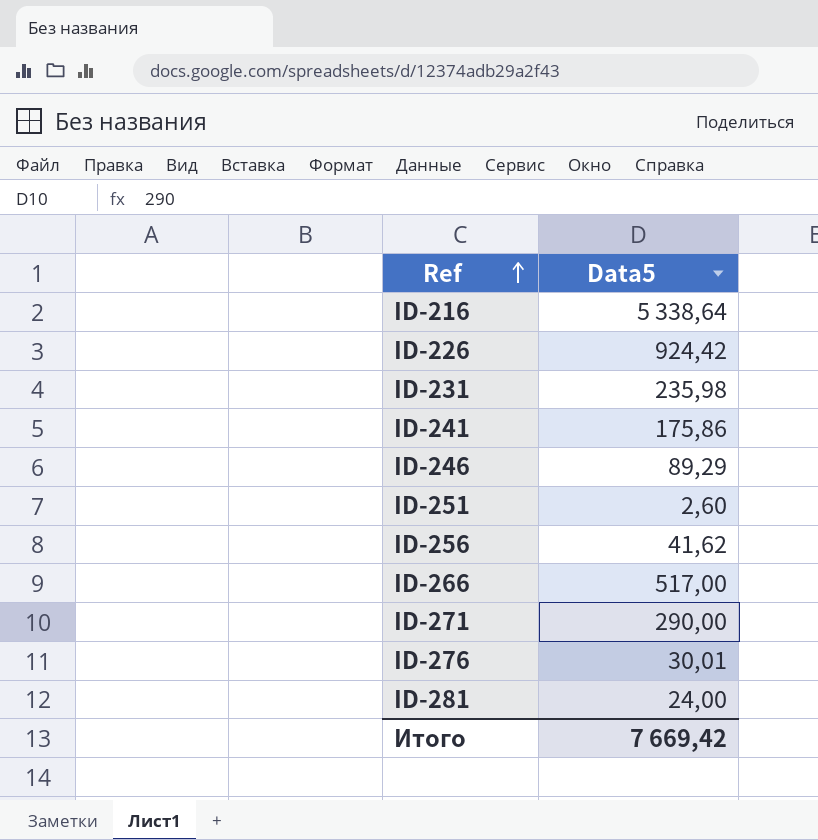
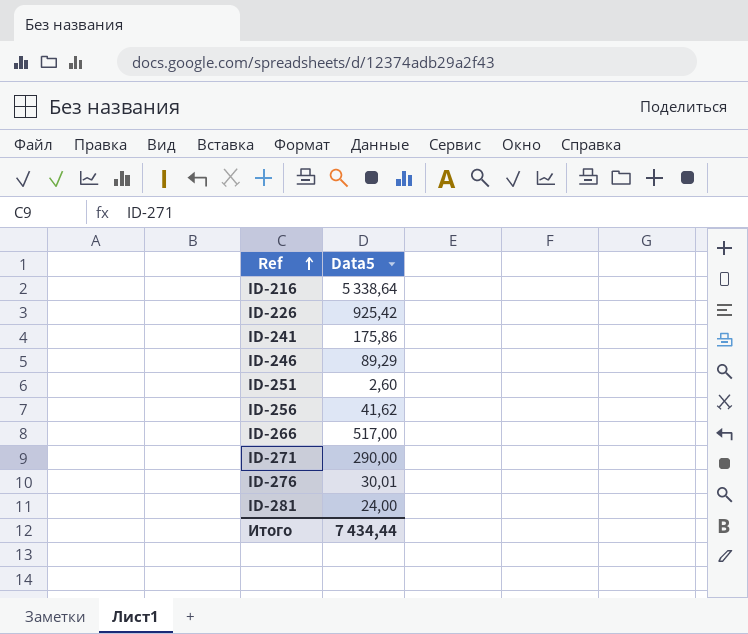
row ID-231: 235,98 -> none
ID-226 | Data5: 924,42 -> 925,42
Итого | Data5: 7 669,42 -> 7 434,44

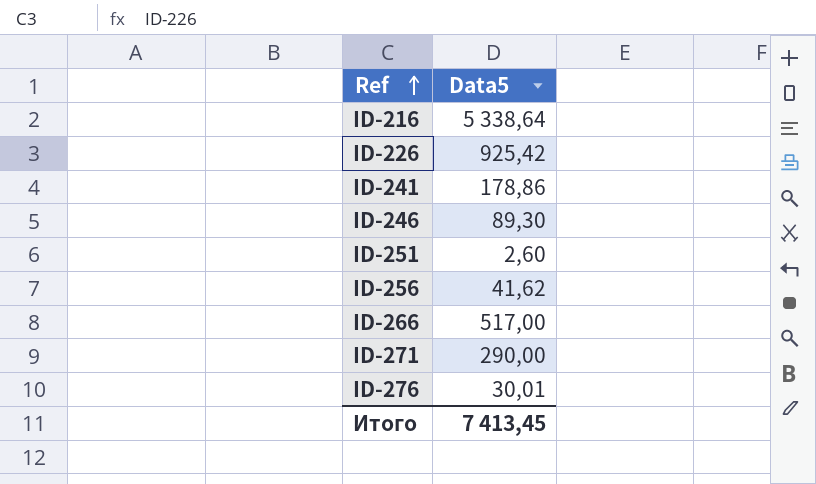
row ID-281: 24,00 -> none
ID-241 | Data5: 175,86 -> 178,86
ID-246 | Data5: 89,29 -> 89,30
Итого | Data5: 7 434,44 -> 7 413,45

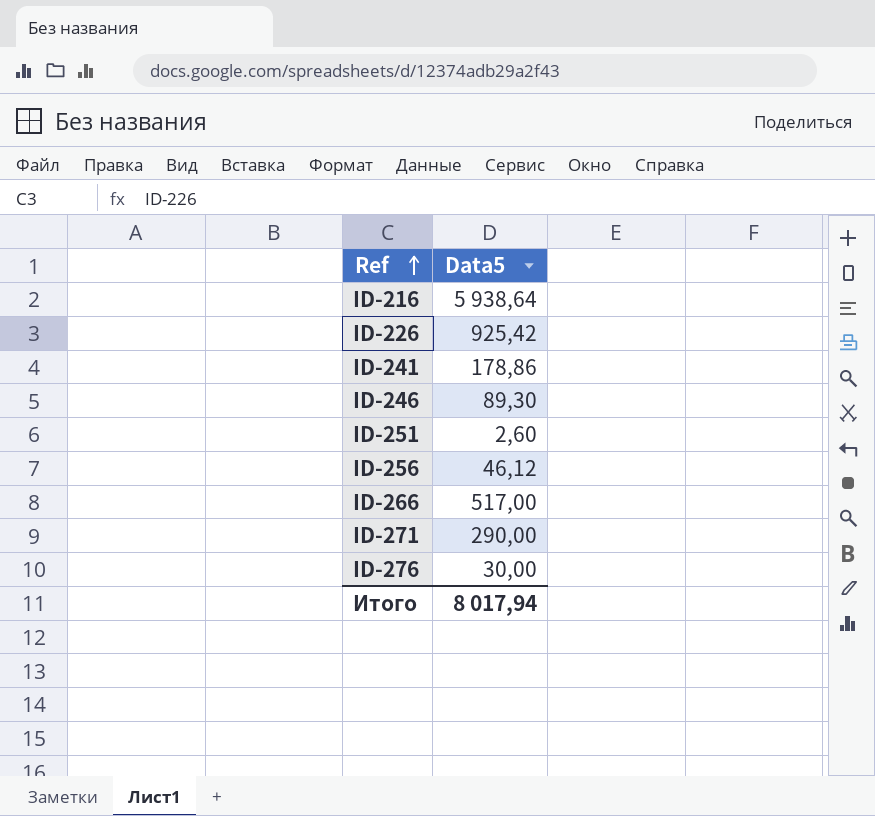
ID-216 | Data5: 5 338,64 -> 5 938,64
ID-256 | Data5: 41,62 -> 46,12
ID-276 | Data5: 30,01 -> 30,00
Итого | Data5: 7 413,45 -> 8 017,94

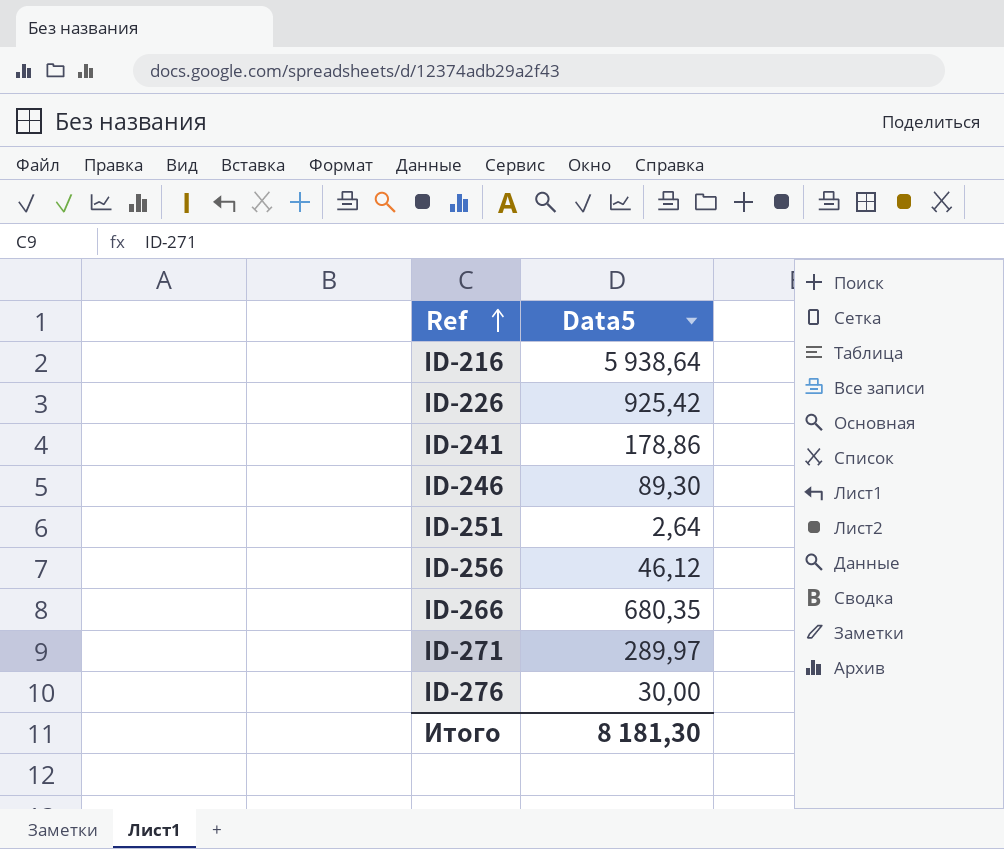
ID-251 | Data5: 2,60 -> 2,64
ID-266 | Data5: 517,00 -> 680,35
ID-271 | Data5: 290,00 -> 289,97
Итого | Data5: 8 017,94 -> 8 181,30

